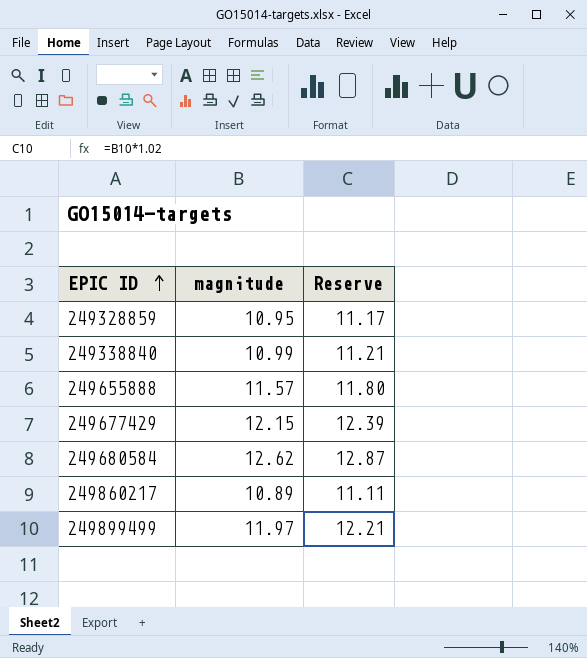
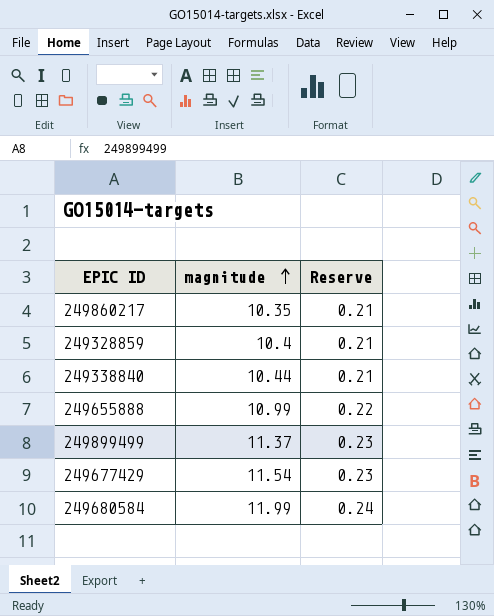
row order: EPIC ID ascending -> magnitude ascending
column Reserve | formula: [magnitude] * 1.02 -> [magnitude] * 0.02
249860217 | magnitude: 10.89 -> 10.35
249328859 | magnitude: 10.95 -> 10.4
249338840 | magnitude: 10.99 -> 10.44
249655888 | magnitude: 11.57 -> 10.99
249899499 | magnitude: 11.97 -> 11.37
249677429 | magnitude: 12.15 -> 11.54
249680584 | magnitude: 12.62 -> 11.99

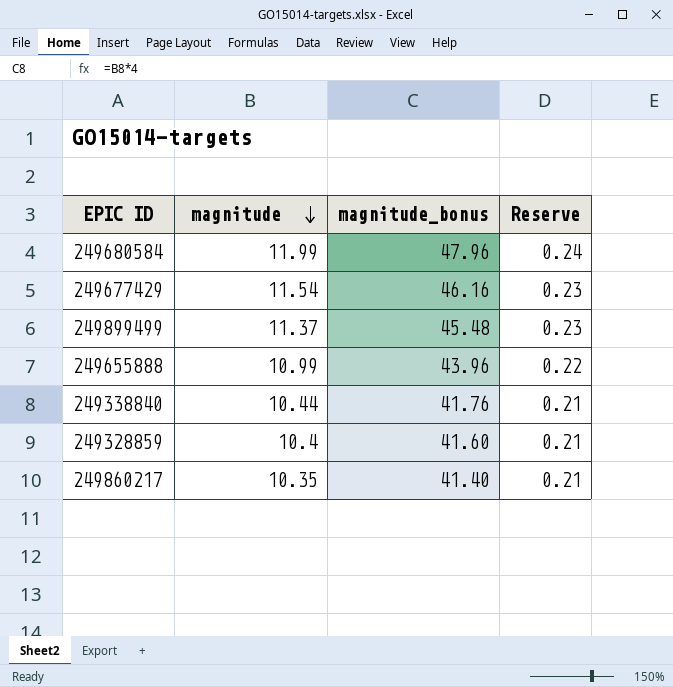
row order: magnitude ascending -> magnitude descending
column magnitude_bonus | formula: none -> [magnitude] * 4

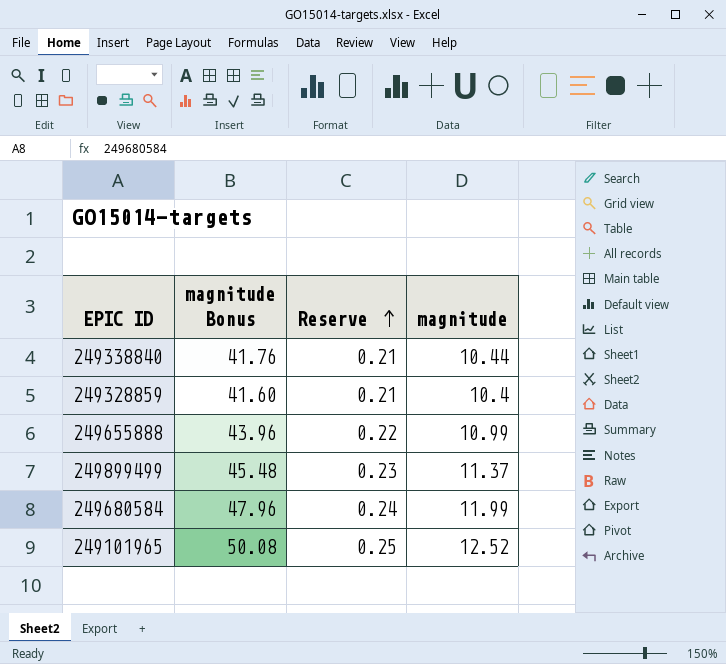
row order: magnitude descending -> Reserve ascending
column name: magnitude_bonus -> magnitude Bonus
column magnitude | position: 2 -> 4
row 249677429: 11.54 | 46.16 | 0.23 -> none
row 249860217: 10.35 | 41.40 | 0.21 -> none
row 249101965: none -> 50.08 | 0.25 | 12.52

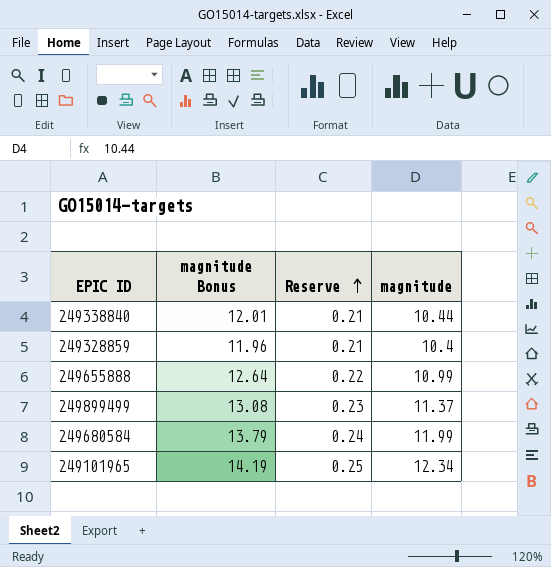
column magnitude Bonus | formula: [magnitude] * 4 -> [magnitude] * 1.15
249101965 | magnitude: 12.52 -> 12.34

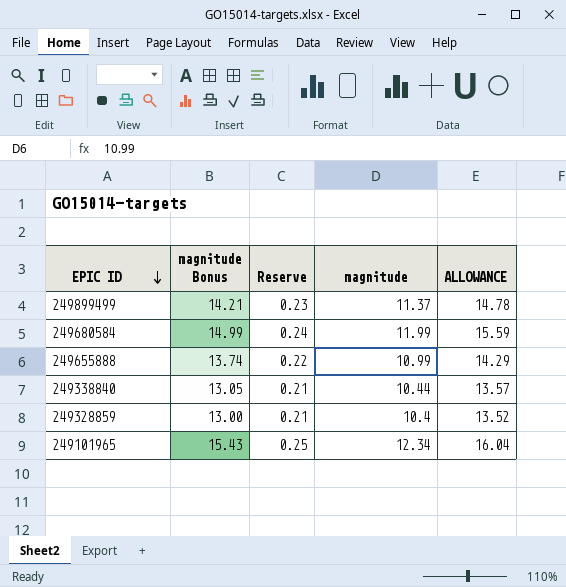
row order: Reserve ascending -> EPIC ID descending
column magnitude Bonus | formula: [magnitude] * 1.15 -> [magnitude] * 1.25
column ALLOWANCE | formula: none -> [magnitude] * 1.3

